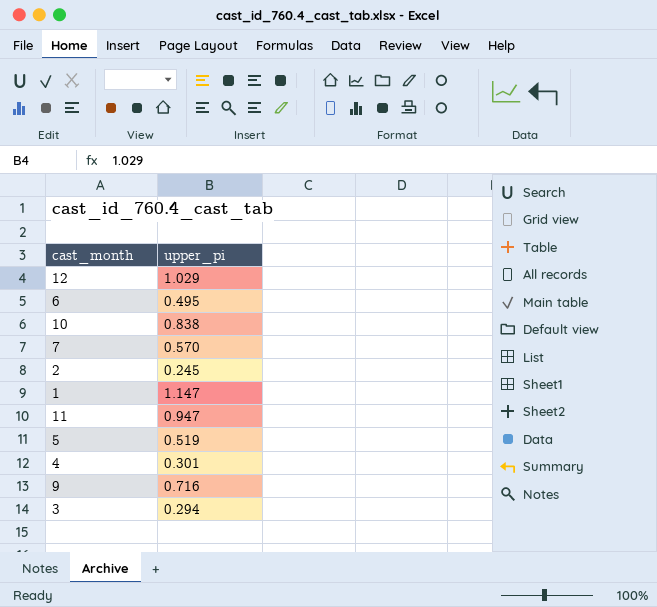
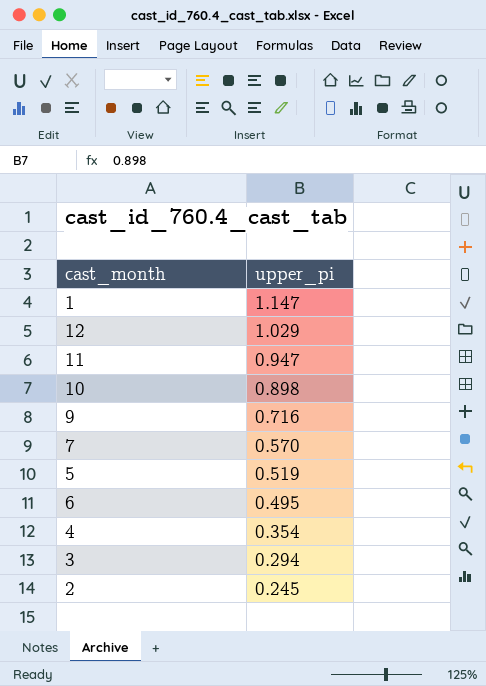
row order: none -> upper_pi descending
10 | upper_pi: 0.838 -> 0.898
4 | upper_pi: 0.301 -> 0.354

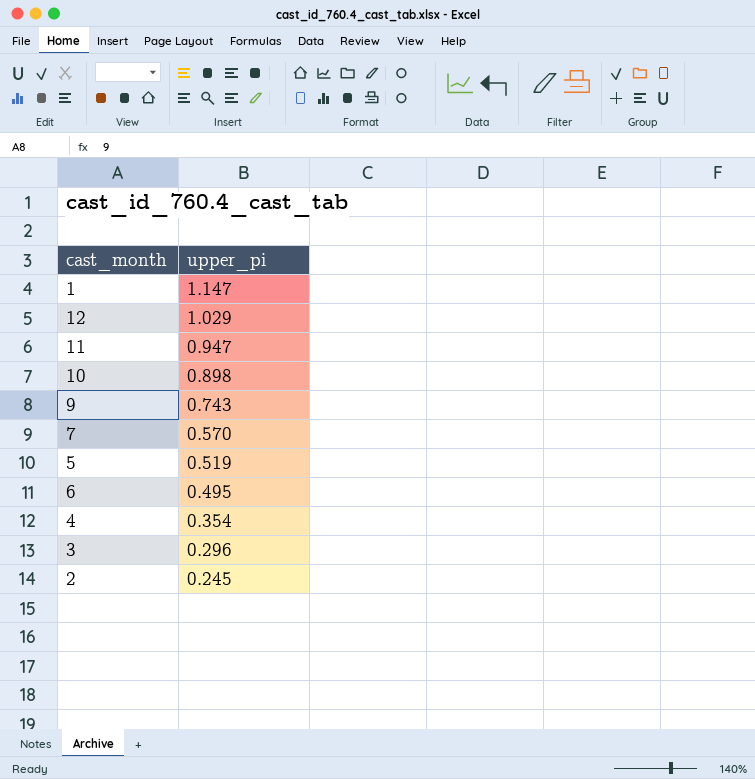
9 | upper_pi: 0.716 -> 0.743
3 | upper_pi: 0.294 -> 0.296

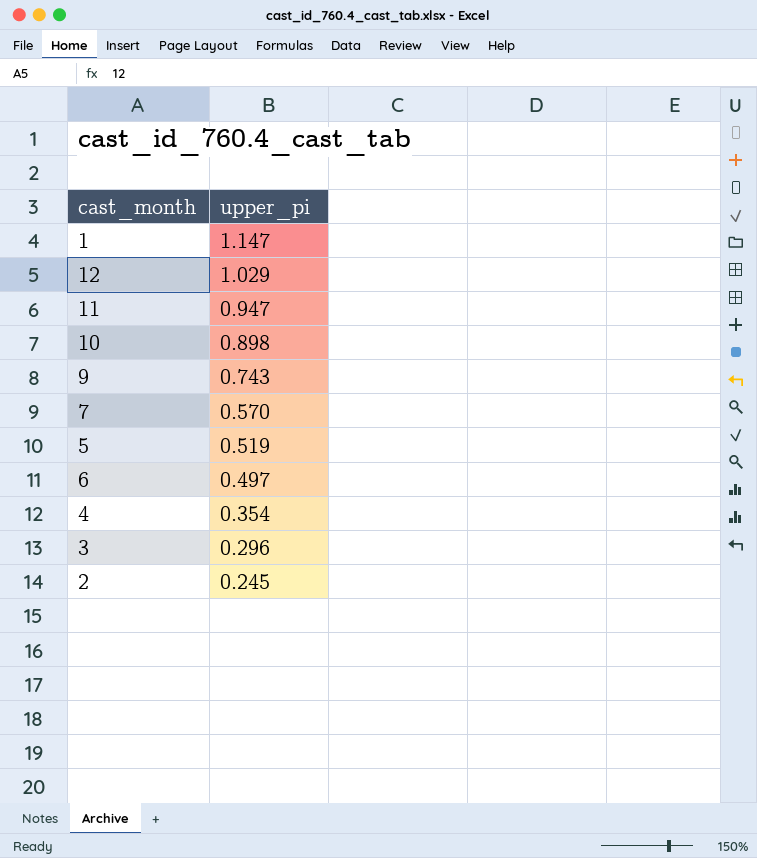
6 | upper_pi: 0.495 -> 0.497

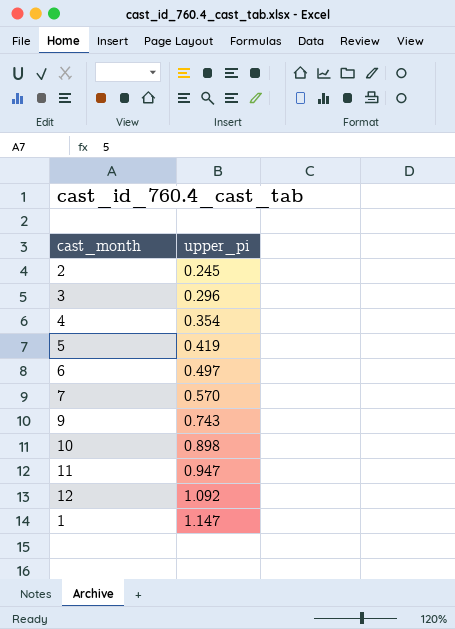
row order: upper_pi descending -> upper_pi ascending
5 | upper_pi: 0.519 -> 0.419
12 | upper_pi: 1.029 -> 1.092

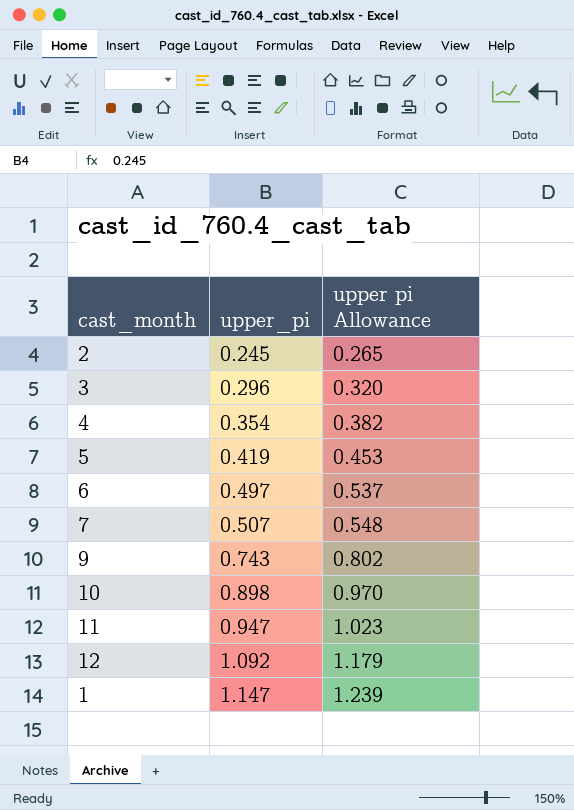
column upper pi Allowance | formula: none -> [upper_pi] * 1.08
7 | upper_pi: 0.570 -> 0.507

